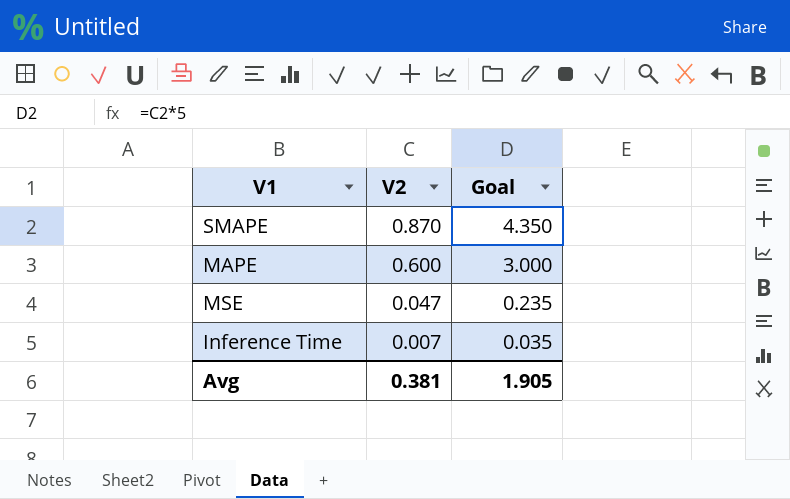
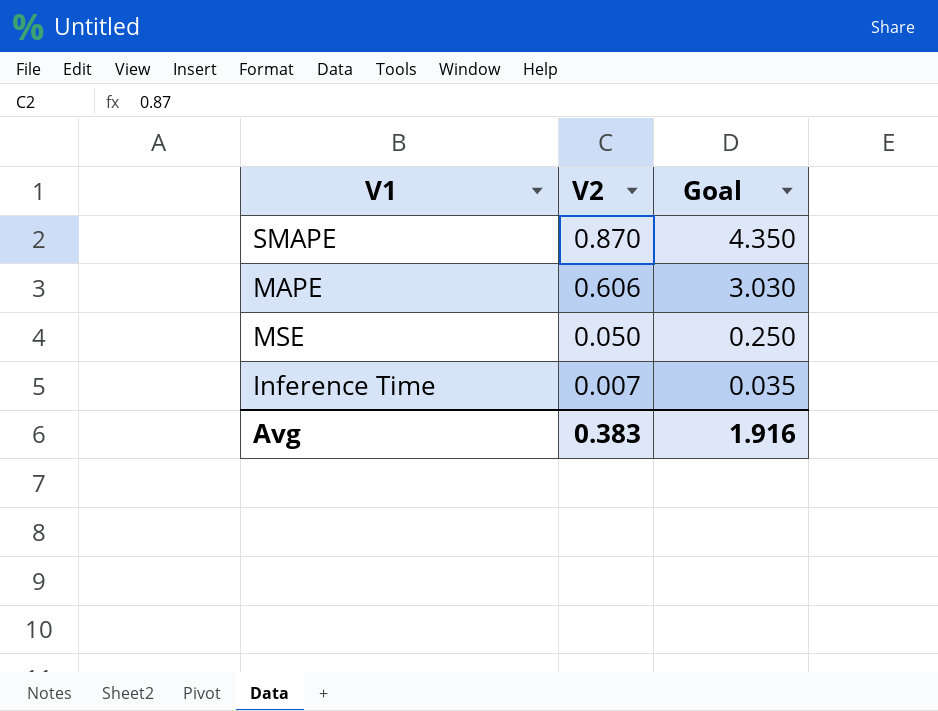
MAPE | V2: 0.600 -> 0.606
MAPE | Goal: 3.000 -> 3.030
MSE | V2: 0.047 -> 0.050
MSE | Goal: 0.235 -> 0.250
Avg | V2: 0.381 -> 0.383
Avg | Goal: 1.905 -> 1.916

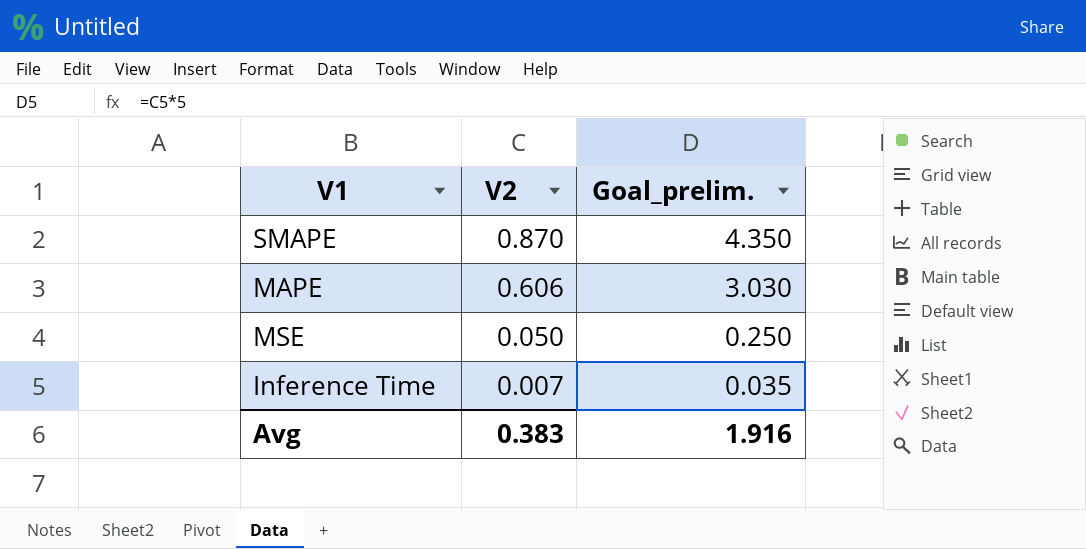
column name: Goal -> Goal_prelim.

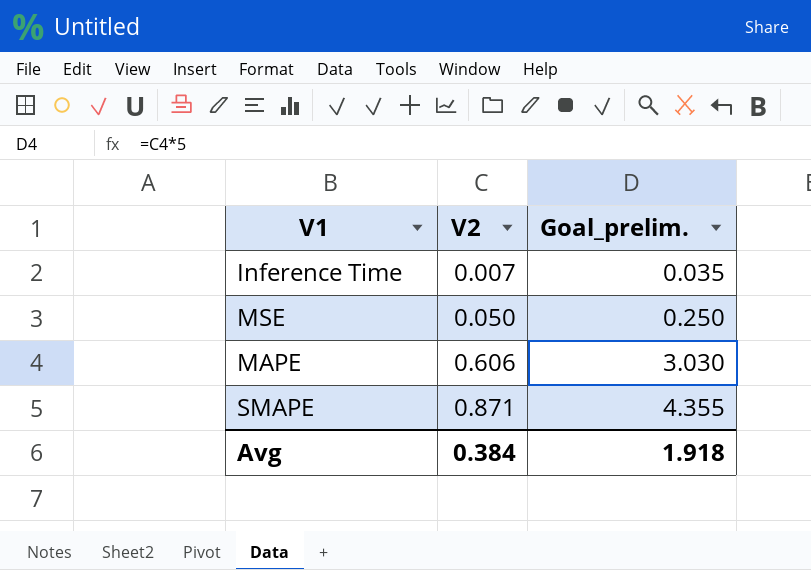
row order: V2 descending -> V2 ascending
SMAPE | V2: 0.870 -> 0.871
SMAPE | Goal_prelim.: 4.350 -> 4.355
Avg | V2: 0.383 -> 0.384
Avg | Goal_prelim.: 1.916 -> 1.918

